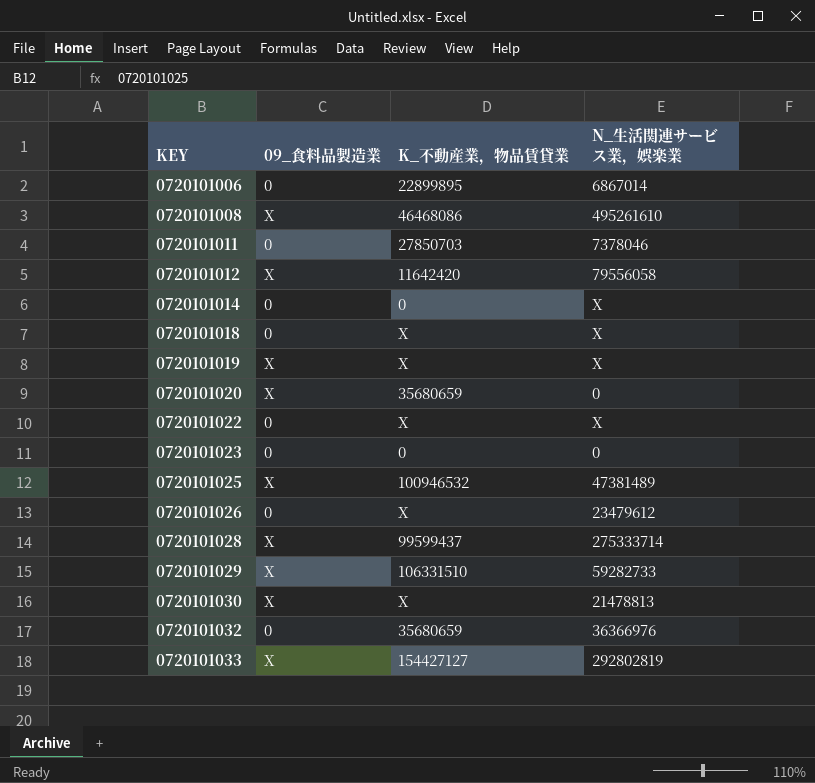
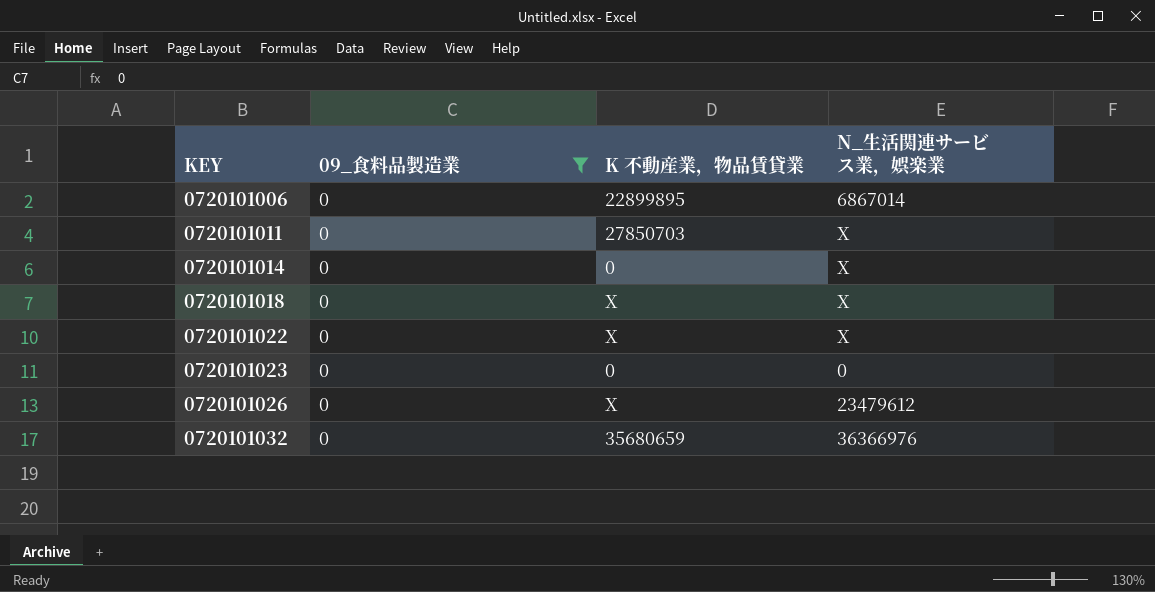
filter: none -> 09_食料品製造業 = 0
column name: K_不動産業，物品賃貸業 -> K 不動産業，物品賃貸業
0720101011 | N_生活関連サービス業，娯楽業: 7378046 -> X

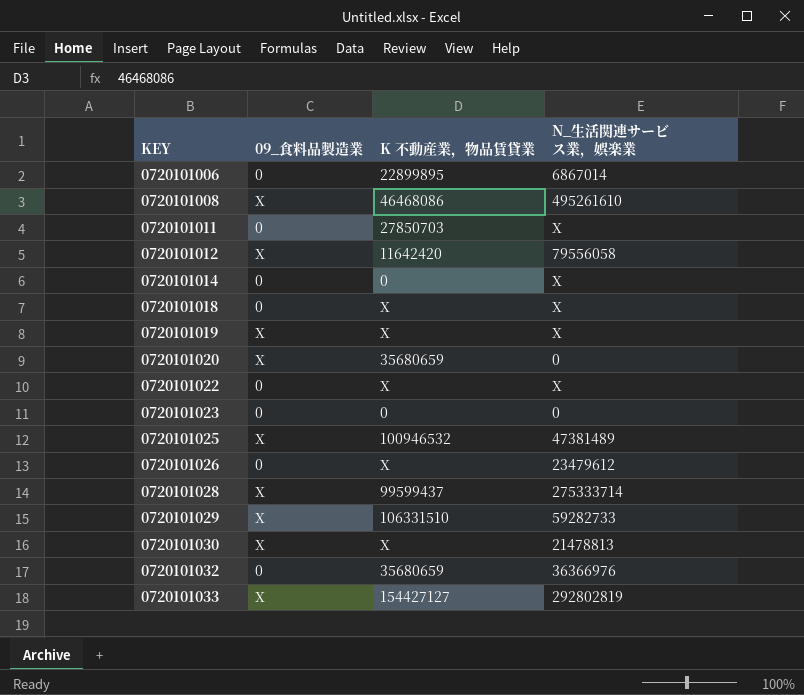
filter: 09_食料品製造業 = 0 -> none

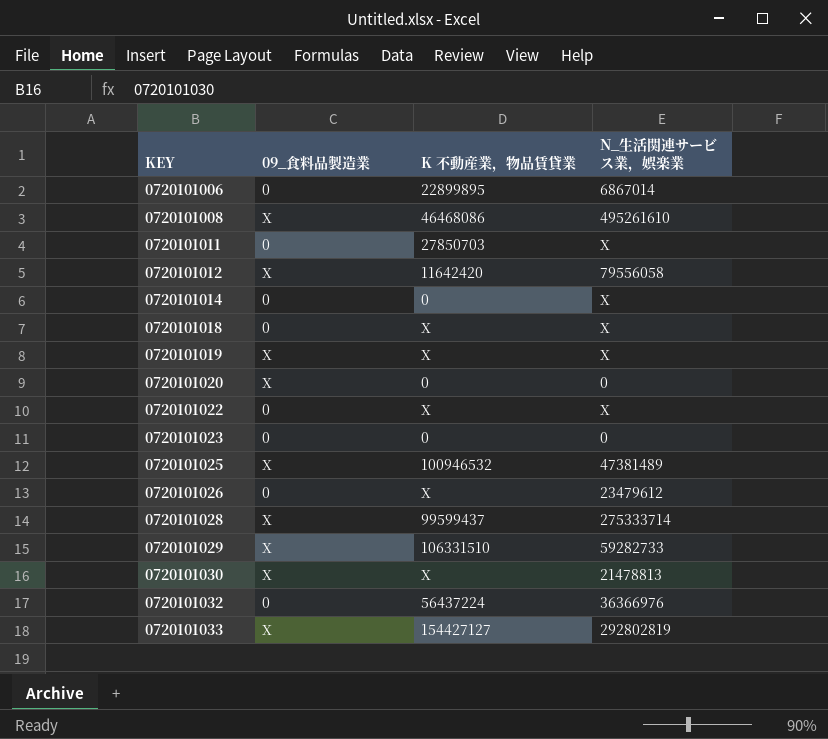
0720101020 | K 不動産業，物品賃貸業: 35680659 -> 0
0720101032 | K 不動産業，物品賃貸業: 35680659 -> 56437224

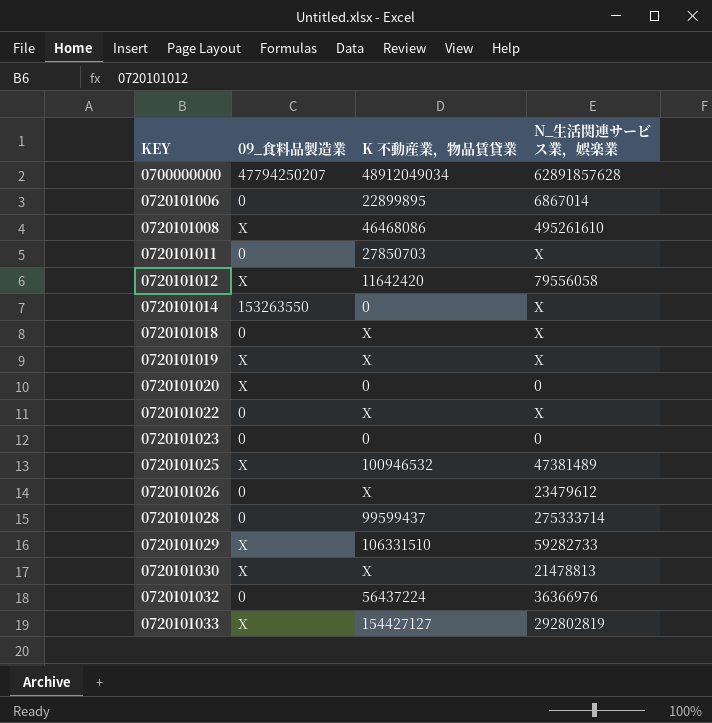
row 0700000000: none -> 47794250207 | 48912049034 | 62891857628
0720101014 | 09_食料品製造業: 0 -> 153263550
0720101028 | 09_食料品製造業: X -> 0

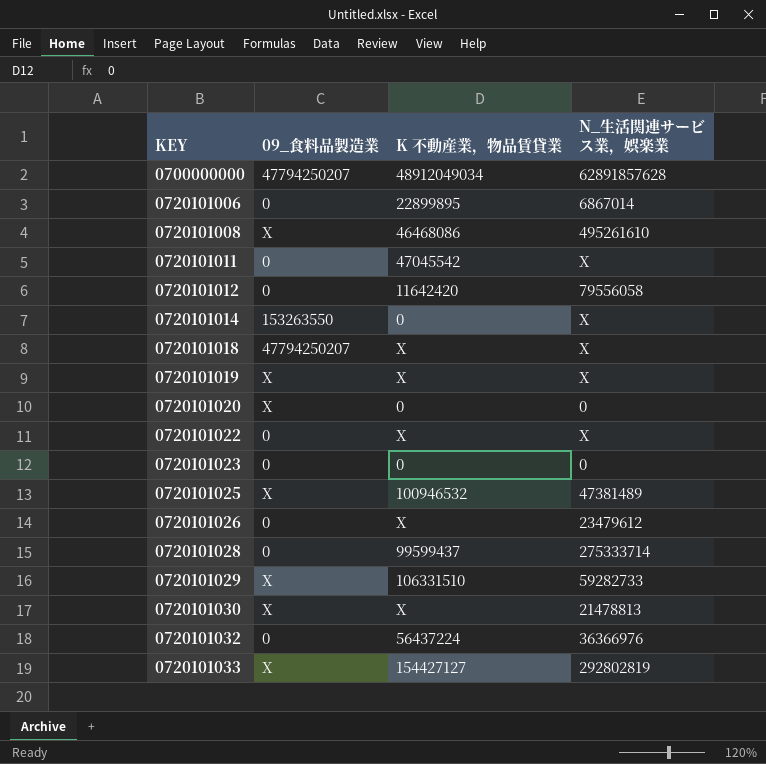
0720101011 | K 不動産業，物品賃貸業: 27850703 -> 47045542
0720101012 | 09_食料品製造業: X -> 0
0720101018 | 09_食料品製造業: 0 -> 47794250207

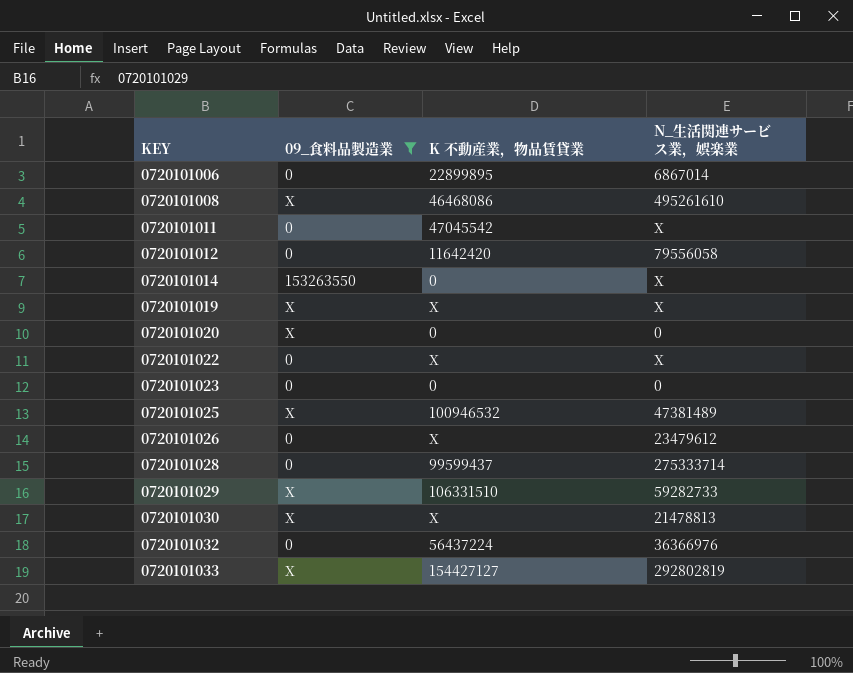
filter: none -> 09_食料品製造業 != 47794250207

